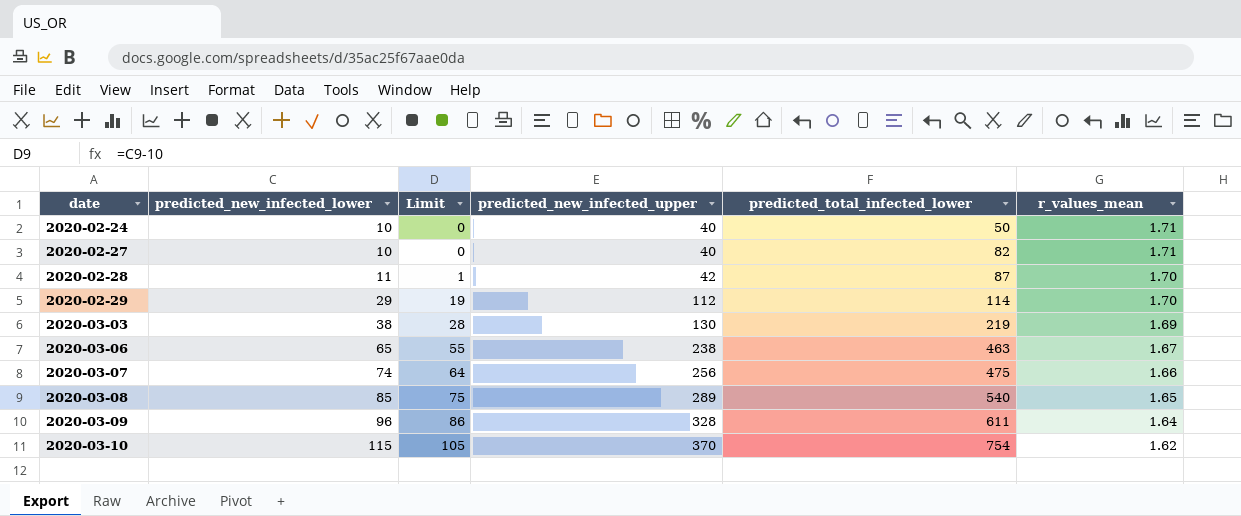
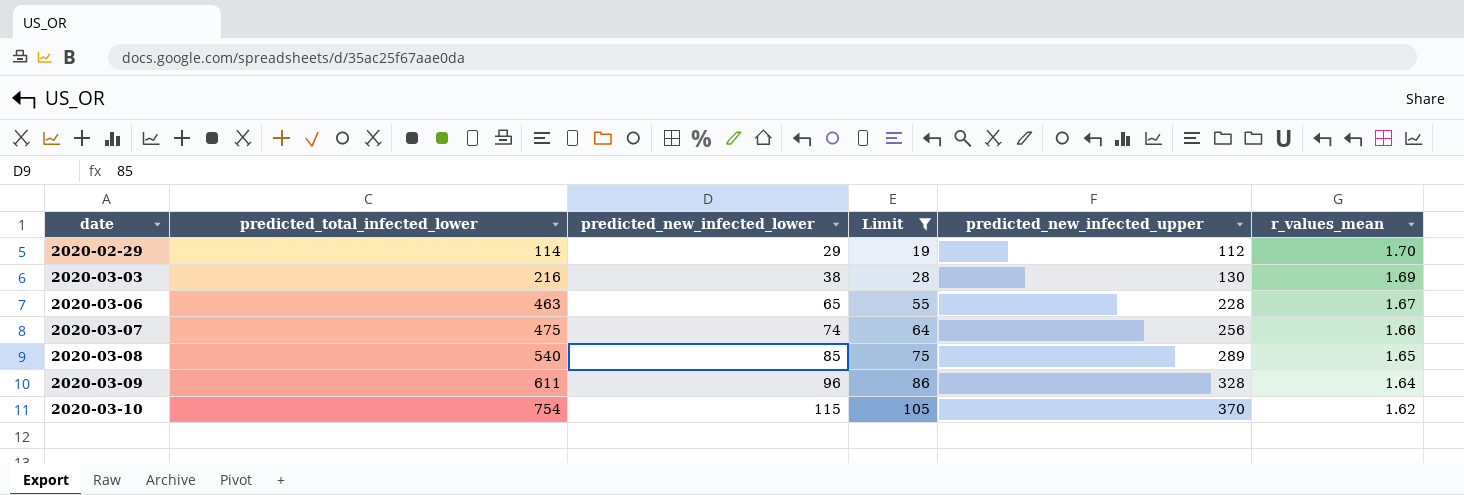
filter: none -> Limit >= 19
column predicted_total_infected_lower | position: 5 -> 2
2020-03-03 | predicted_total_infected_lower: 219 -> 216
2020-03-06 | predicted_new_infected_upper: 238 -> 228

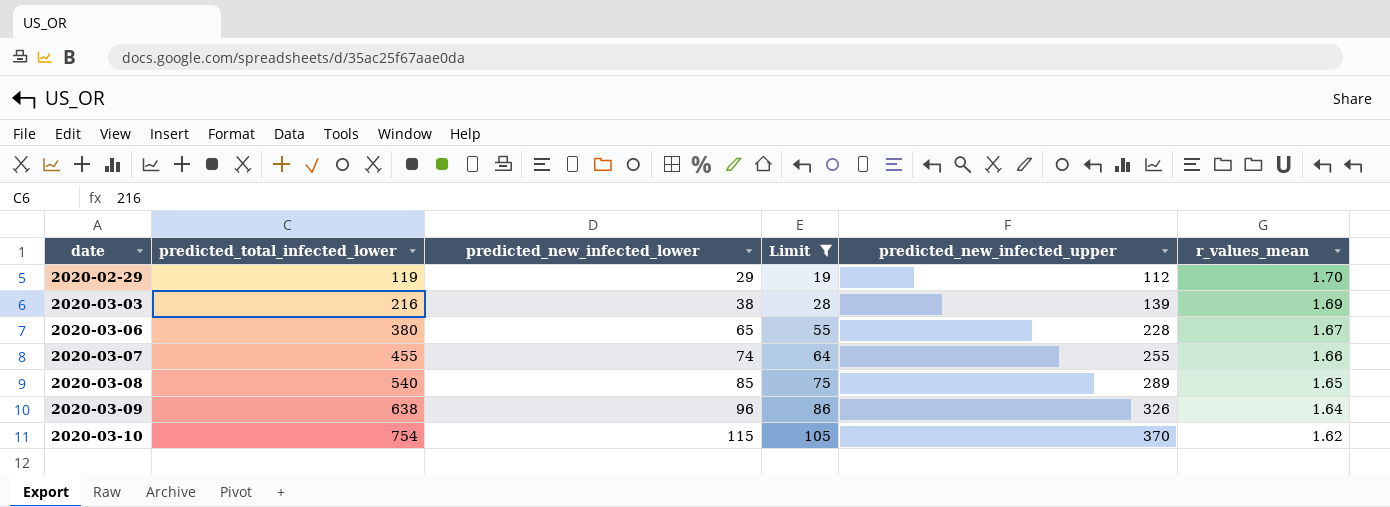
2020-02-29 | predicted_total_infected_lower: 114 -> 119
2020-03-03 | predicted_new_infected_upper: 130 -> 139
2020-03-06 | predicted_total_infected_lower: 463 -> 380
2020-03-07 | predicted_total_infected_lower: 475 -> 455
2020-03-07 | predicted_new_infected_upper: 256 -> 255
2020-03-09 | predicted_total_infected_lower: 611 -> 638
2020-03-09 | predicted_new_infected_upper: 328 -> 326

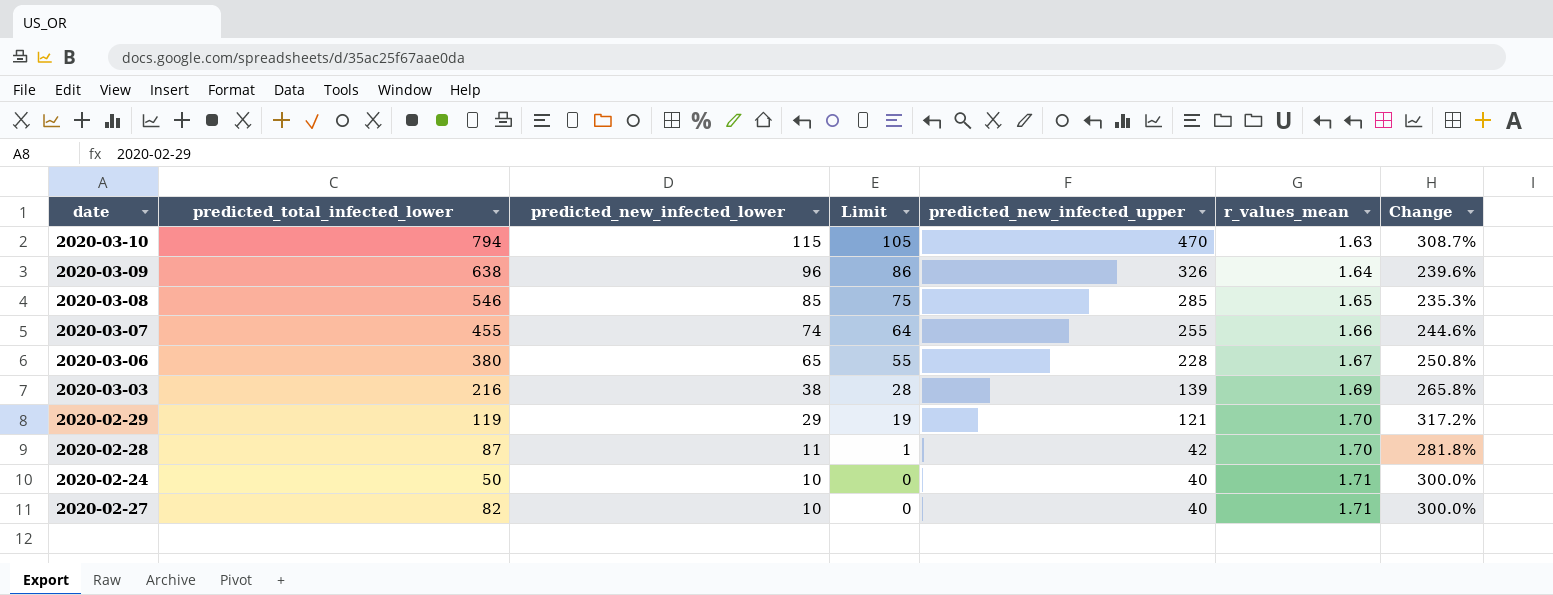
filter: Limit >= 19 -> none
row order: date ascending -> predicted_new_infected_lower descending
column Change | formula: none -> ([predicted_new_infected_upper] - [predicted_new_infected_lower]) / [predicted_new_infected_lower]
2020-03-10 | predicted_total_infected_lower: 754 -> 794
2020-03-10 | predicted_new_infected_upper: 370 -> 470
2020-03-10 | r_values_mean: 1.62 -> 1.63
2020-03-08 | predicted_total_infected_lower: 540 -> 546
2020-03-08 | predicted_new_infected_upper: 289 -> 285
2020-02-29 | predicted_new_infected_upper: 112 -> 121

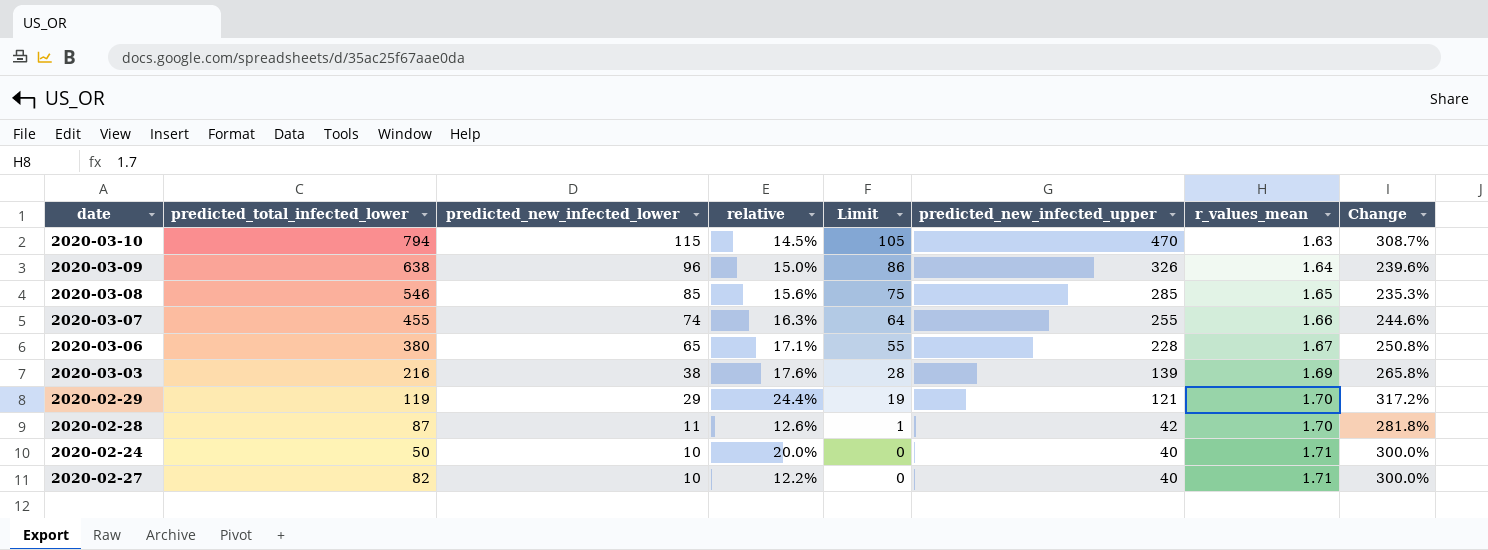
column relative | formula: none -> [predicted_new_infected_lower] / [predicted_total_infected_lower]

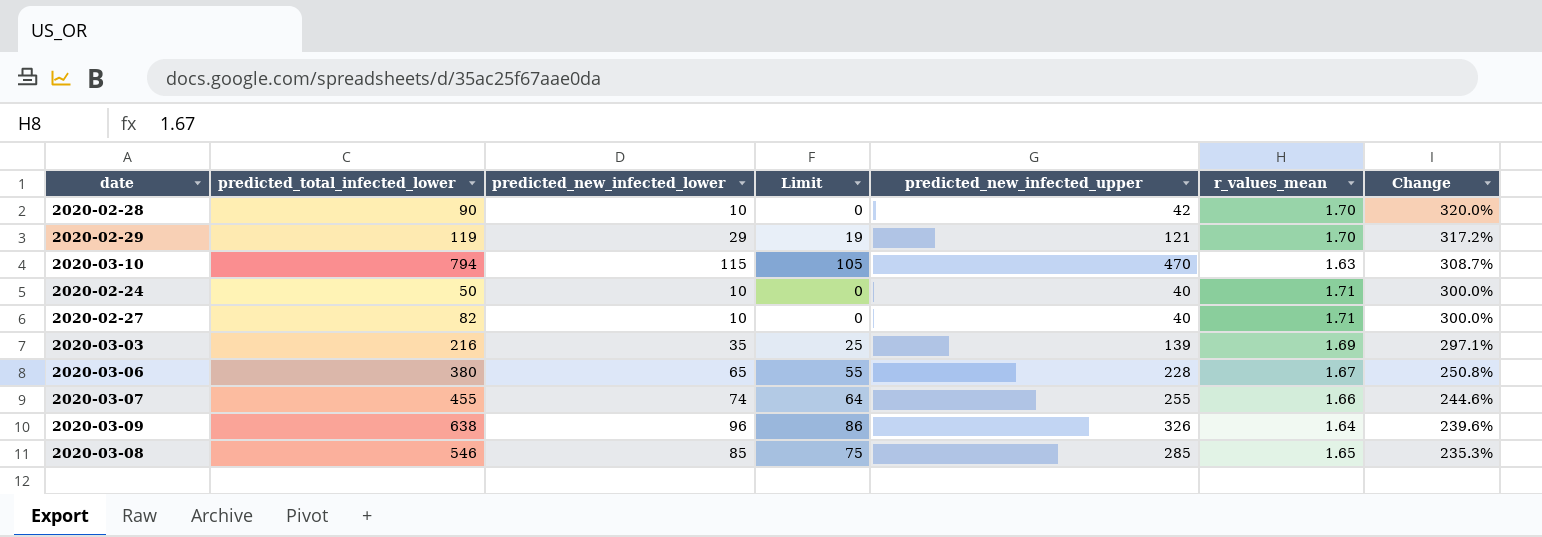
row order: predicted_new_infected_lower descending -> Change descending
column relative | formula: [predicted_new_infected_lower] / [predicted_total_infected_lower] -> none
2020-02-28 | predicted_total_infected_lower: 87 -> 90
2020-02-28 | predicted_new_infected_lower: 11 -> 10
2020-02-28 | Limit: 1 -> 0
2020-02-28 | Change: 281.8% -> 320.0%
2020-03-03 | predicted_new_infected_lower: 38 -> 35
2020-03-03 | Limit: 28 -> 25
2020-03-03 | Change: 265.8% -> 297.1%

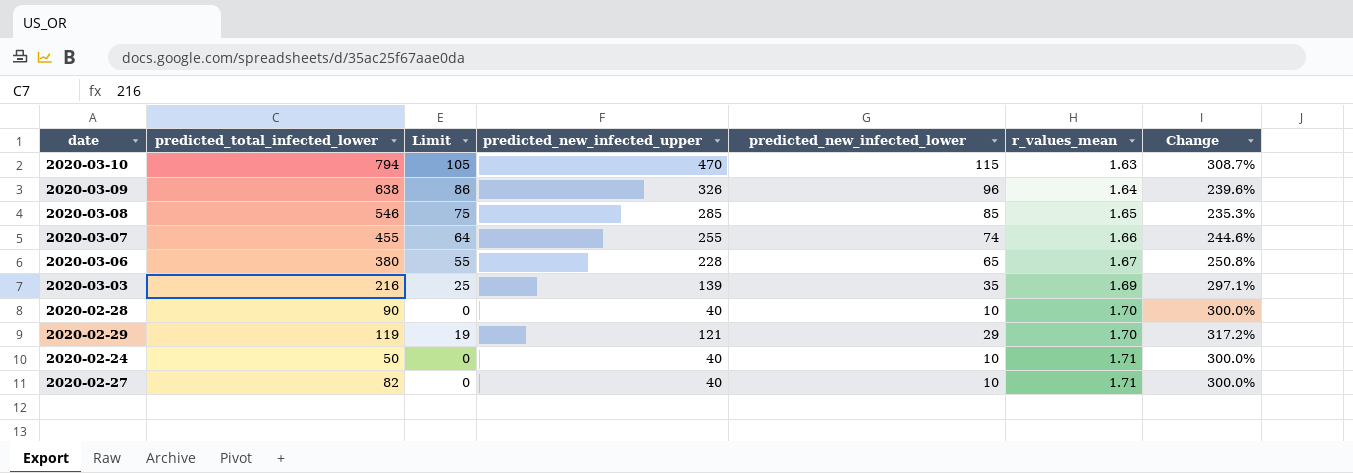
row order: Change descending -> r_values_mean ascending
column predicted_new_infected_lower | position: 3 -> 5
2020-02-28 | predicted_new_infected_upper: 42 -> 40
2020-02-28 | Change: 320.0% -> 300.0%

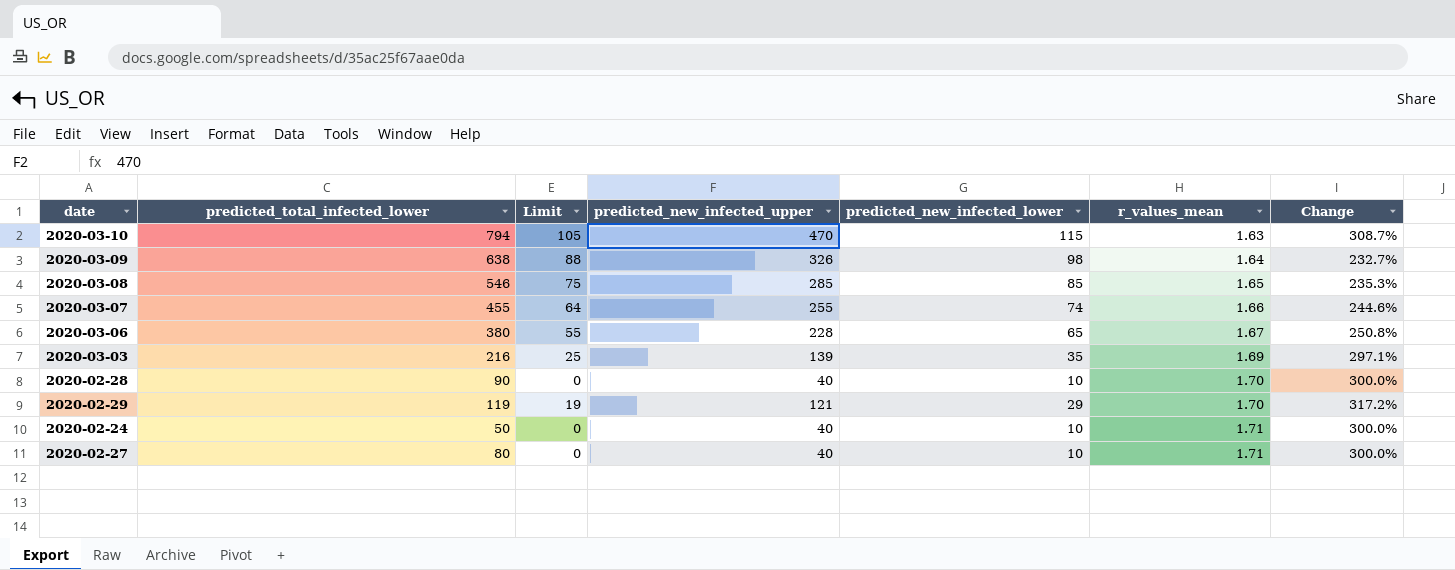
2020-03-09 | Limit: 86 -> 88
2020-03-09 | predicted_new_infected_lower: 96 -> 98
2020-03-09 | Change: 239.6% -> 232.7%
2020-02-27 | predicted_total_infected_lower: 82 -> 80

